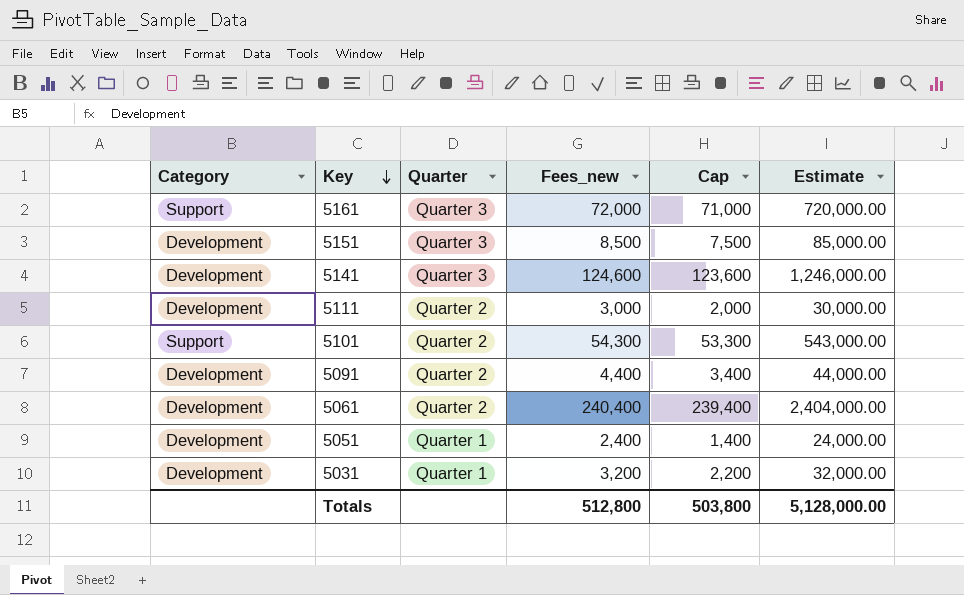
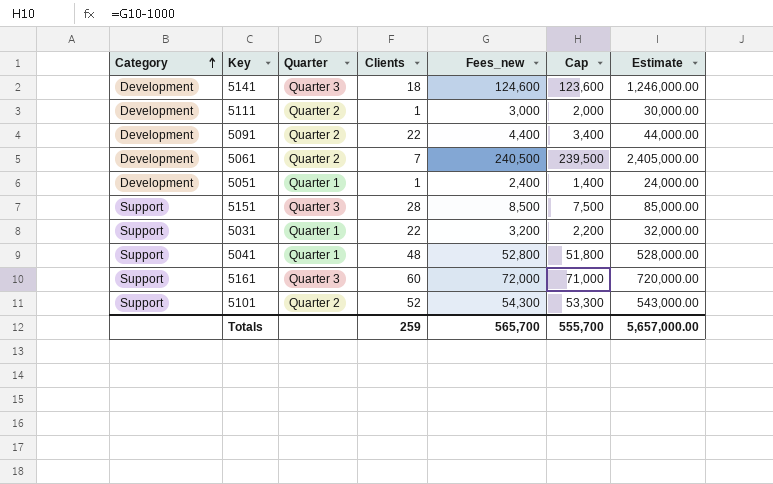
row order: Key descending -> Category ascending
column Clients | position: none -> 4
5061 | Fees_new: 240,400 -> 240,500
5061 | Cap: 239,400 -> 239,500
5061 | Estimate: 2,404,000.00 -> 2,405,000.00
5151 | Category: Development -> Support
5031 | Category: Development -> Support
row 5041: none -> Support | Quarter 1 | 48 | 52,800 | 51,800 | 528,000.00
Totals | Fees_new: 512,800 -> 565,700
Totals | Cap: 503,800 -> 555,700
Totals | Estimate: 5,128,000.00 -> 5,657,000.00

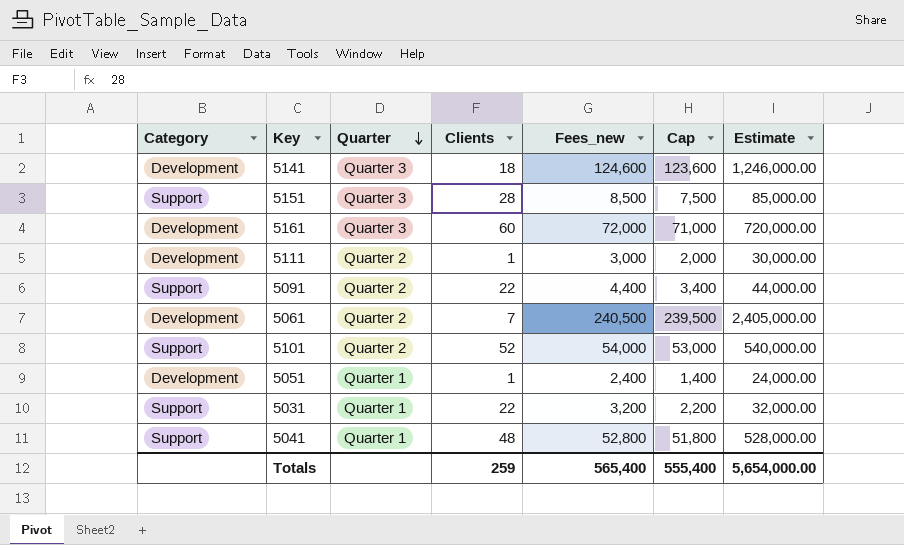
row order: Category ascending -> Quarter descending
5161 | Category: Support -> Development
5091 | Category: Development -> Support
5101 | Fees_new: 54,300 -> 54,000
5101 | Cap: 53,300 -> 53,000
5101 | Estimate: 543,000.00 -> 540,000.00
Totals | Fees_new: 565,700 -> 565,400
Totals | Cap: 555,700 -> 555,400
Totals | Estimate: 5,657,000.00 -> 5,654,000.00

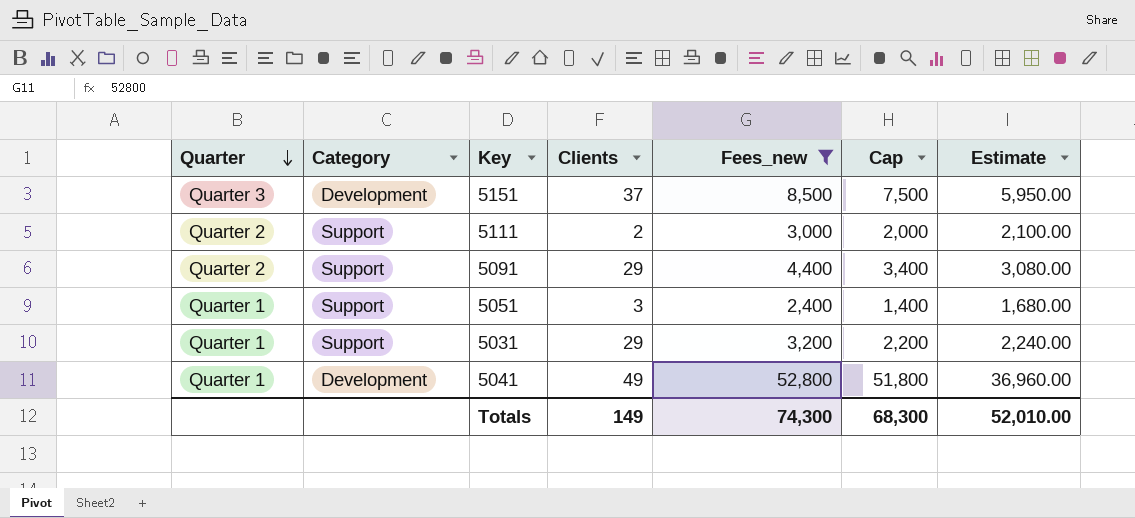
filter: none -> Fees_new <= 52,800
column Quarter | position: 3 -> 1
column Estimate | formula: [Fees_new] * 10 -> [Fees_new] * 0.7
5151 | Category: Support -> Development
5151 | Clients: 28 -> 37
5111 | Category: Development -> Support
5111 | Clients: 1 -> 2
5091 | Clients: 22 -> 29
5051 | Category: Development -> Support
5051 | Clients: 1 -> 3
5031 | Clients: 22 -> 29
5041 | Category: Support -> Development
5041 | Clients: 48 -> 49
Totals | Clients: 259 -> 149
Totals | Fees_new: 565,400 -> 74,300
Totals | Cap: 555,400 -> 68,300
Totals | Estimate: 5,654,000.00 -> 52,010.00

